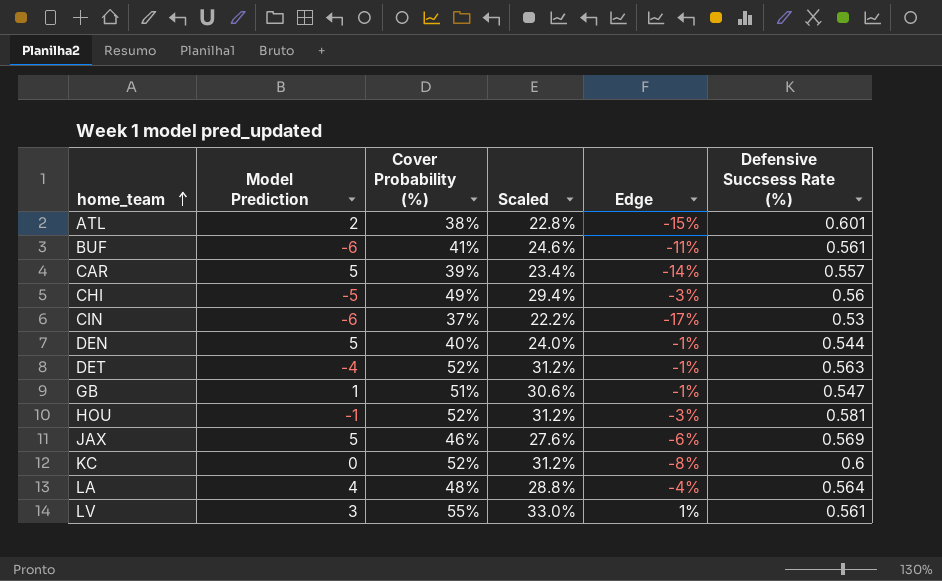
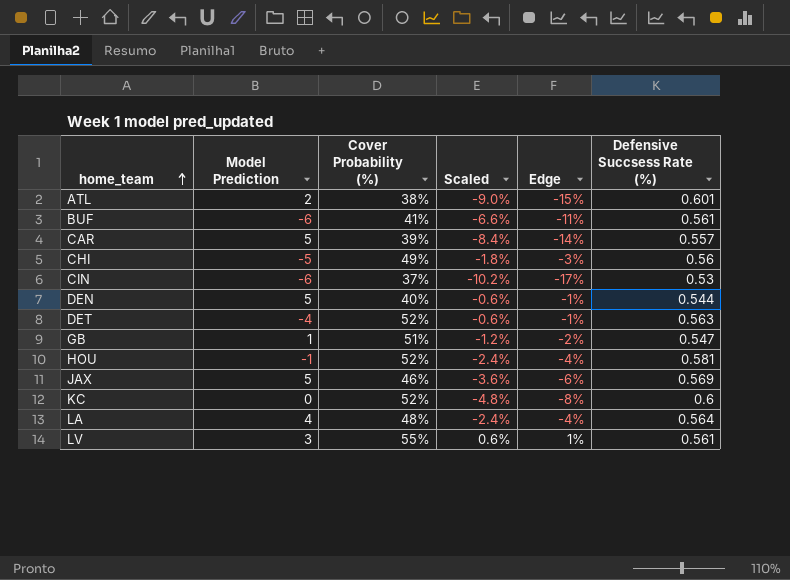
column Scaled | formula: [Cover Probability (%)] * 0.6 -> [Edge] * 0.6
GB | Edge: -1% -> -2%
HOU | Edge: -3% -> -4%

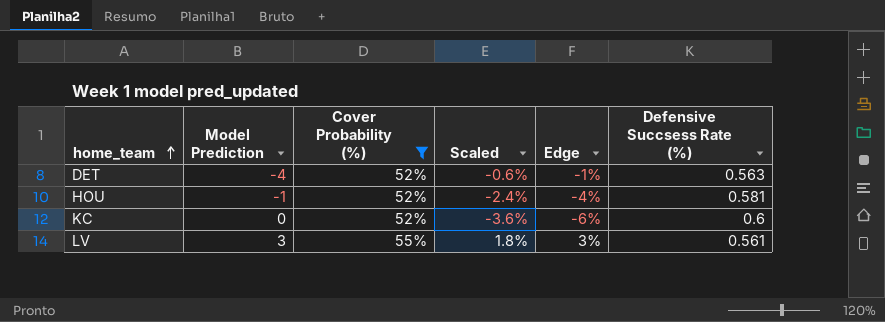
filter: none -> Cover Probability (%) >= 52%
KC | Scaled: -4.8% -> -3.6%
KC | Edge: -8% -> -6%
LV | Scaled: 0.6% -> 1.8%
LV | Edge: 1% -> 3%

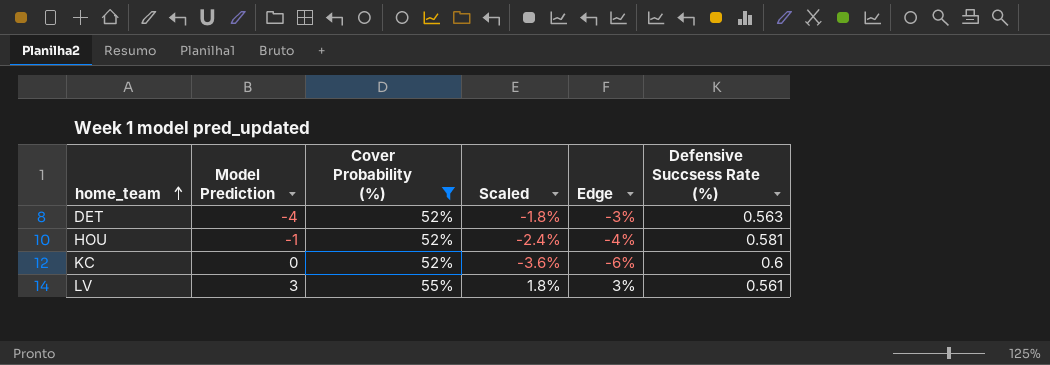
DET | Scaled: -0.6% -> -1.8%
DET | Edge: -1% -> -3%

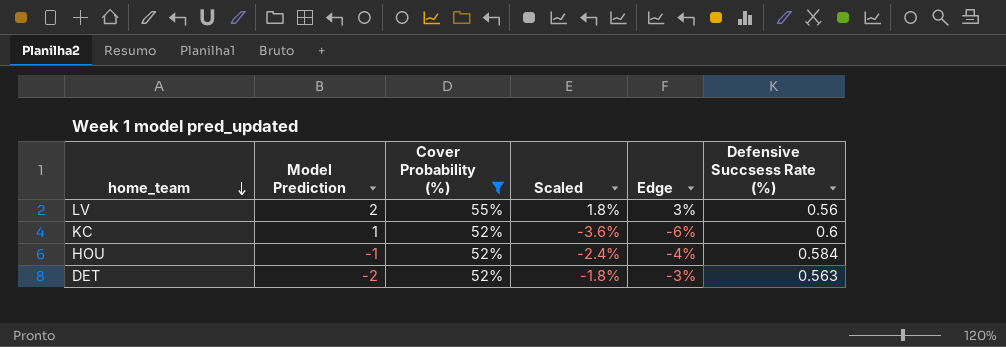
row order: home_team ascending -> home_team descending
LV | Model Prediction: 3 -> 2
LV | Defensive Succsess Rate (%): 0.561 -> 0.56
KC | Model Prediction: 0 -> 1
HOU | Defensive Succsess Rate (%): 0.581 -> 0.584
DET | Model Prediction: -4 -> -2

